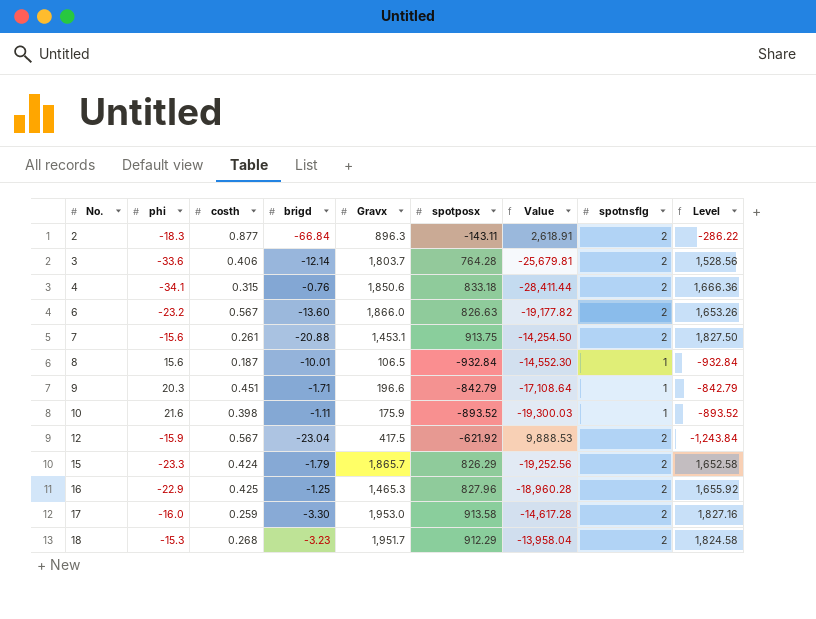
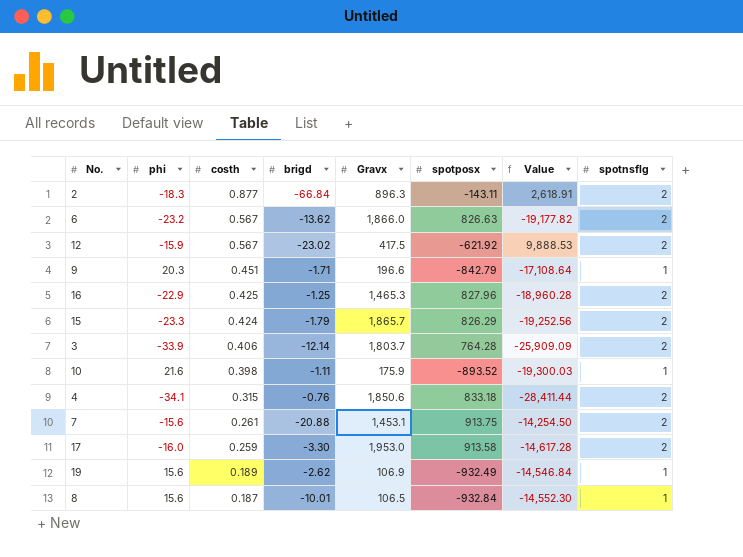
row order: No. ascending -> costh descending
column Level | formula: [spotposx] * [spotnsflg] -> none
row 18: -15.3 | 0.268 | -3.23 | 1,951.7 | 912.29 | -13,958.04 | 2 | 1,824.58 -> none
6 | brigd: -13.60 -> -13.62
12 | brigd: -23.04 -> -23.02
3 | phi: -33.6 -> -33.9
3 | Value: -25,679.81 -> -25,909.09
row 19: none -> 15.6 | 0.189 | -2.62 | 106.9 | -932.49 | -14,546.84 | 1

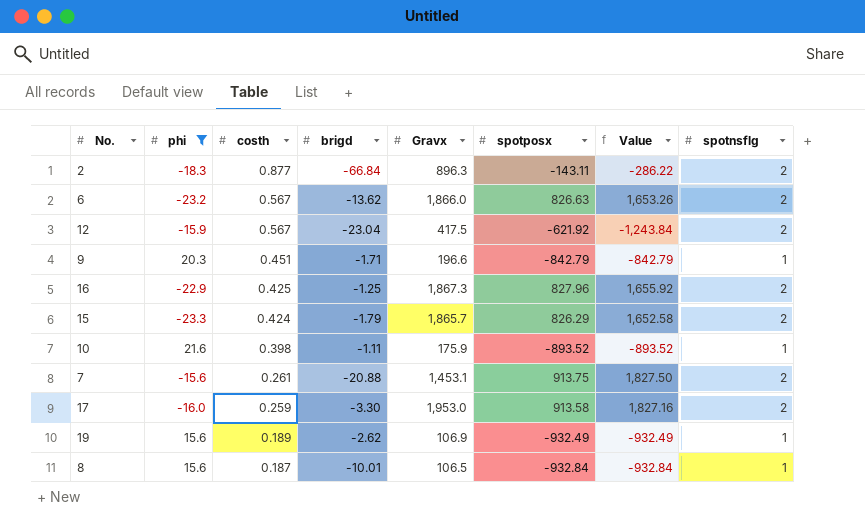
filter: none -> phi >= -23.3
column Value | formula: [phi] * [spotposx] -> [spotposx] * [spotnsflg]
12 | brigd: -23.02 -> -23.04
16 | Gravx: 1,465.3 -> 1,867.3

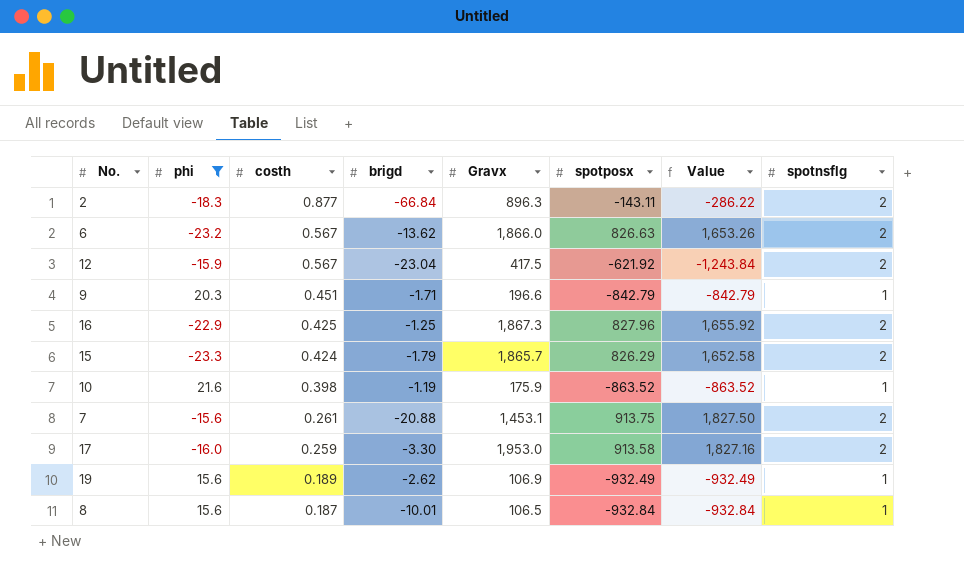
10 | brigd: -1.11 -> -1.19
10 | spotposx: -893.52 -> -863.52
10 | Value: -893.52 -> -863.52

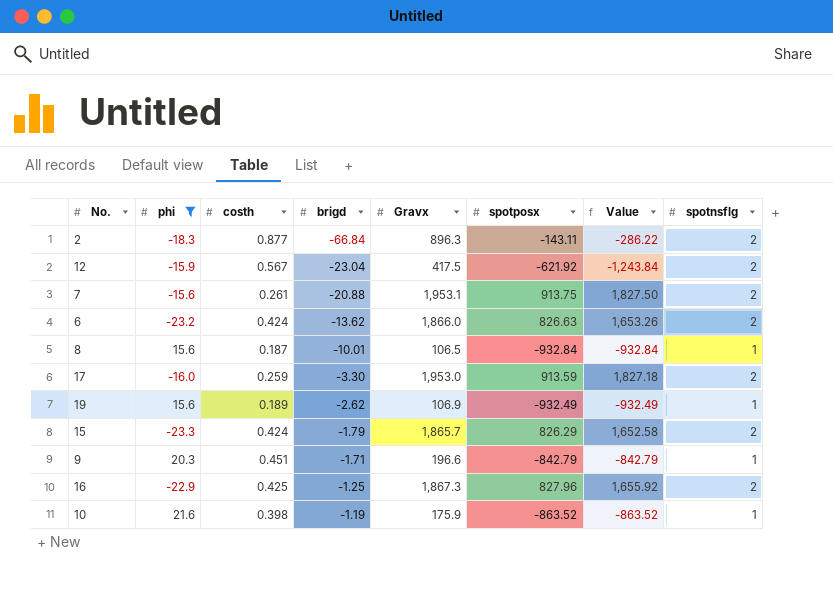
row order: costh descending -> brigd ascending
7 | Gravx: 1,453.1 -> 1,953.1
6 | costh: 0.567 -> 0.424
17 | spotposx: 913.58 -> 913.59
17 | Value: 1,827.16 -> 1,827.18

